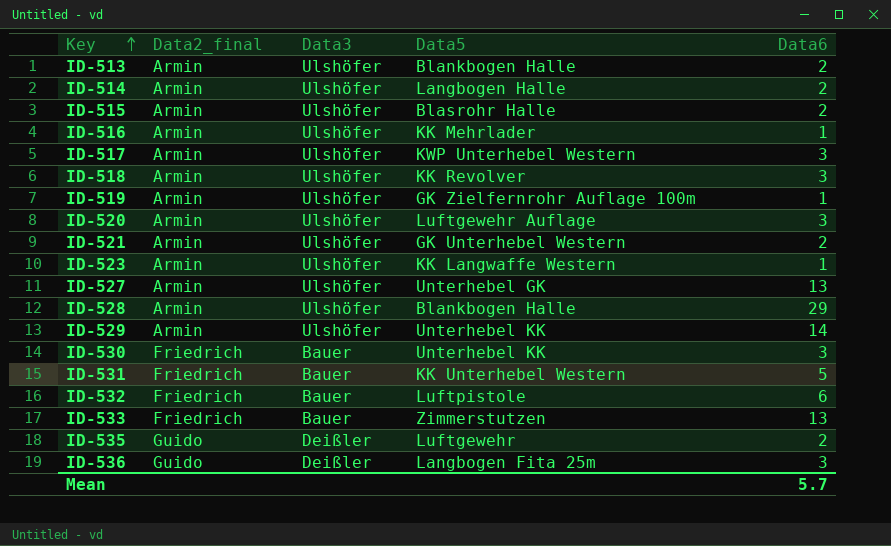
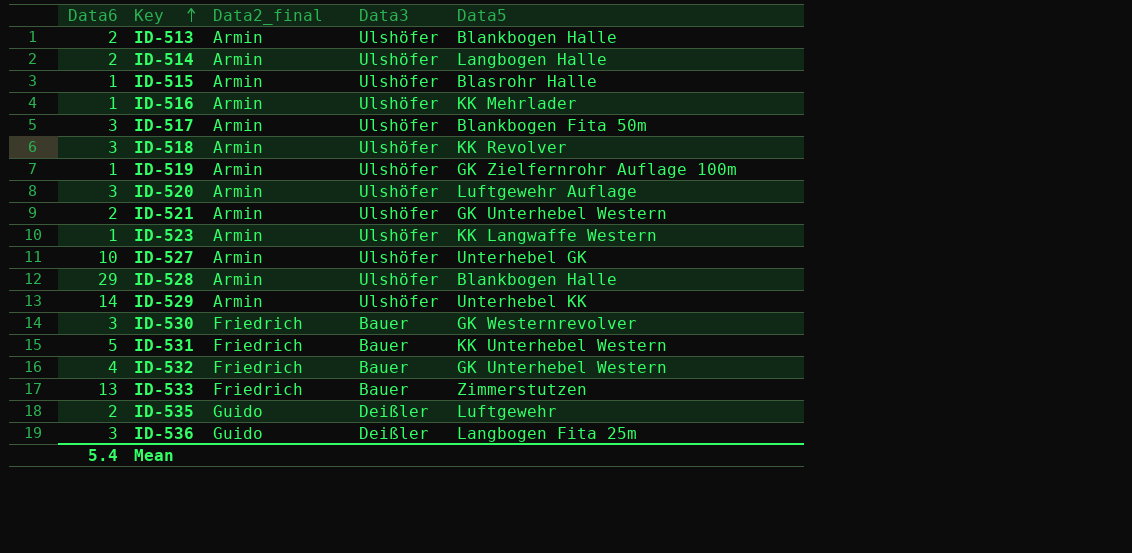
column Data6 | position: 5 -> 1
ID-515 | Data6: 2 -> 1
ID-517 | Data5: KWP Unterhebel Western -> Blankbogen Fita 50m
ID-527 | Data6: 13 -> 10
ID-530 | Data5: Unterhebel KK -> GK Westernrevolver
ID-532 | Data6: 6 -> 4
ID-532 | Data5: Luftpistole -> GK Unterhebel Western
Mean | Data6: 5.7 -> 5.4

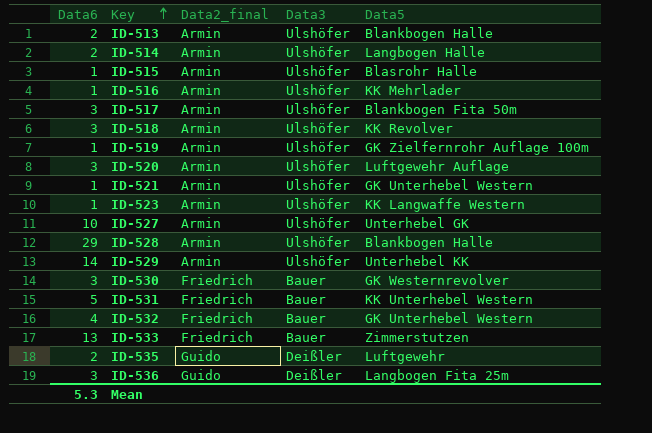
ID-521 | Data6: 2 -> 1
Mean | Data6: 5.4 -> 5.3

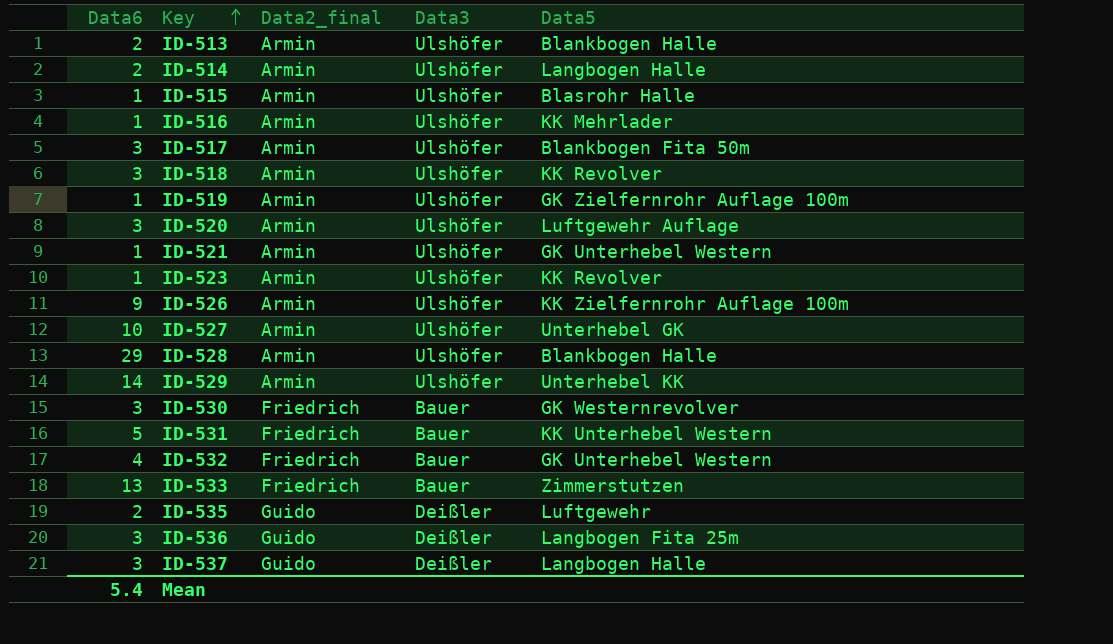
ID-523 | Data5: KK Langwaffe Western -> KK Revolver
row ID-526: none -> 9 | Armin | Ulshöfer | KK Zielfernrohr Auflage 100m
row ID-537: none -> 3 | Guido | Deißler | Langbogen Halle
Mean | Data6: 5.3 -> 5.4

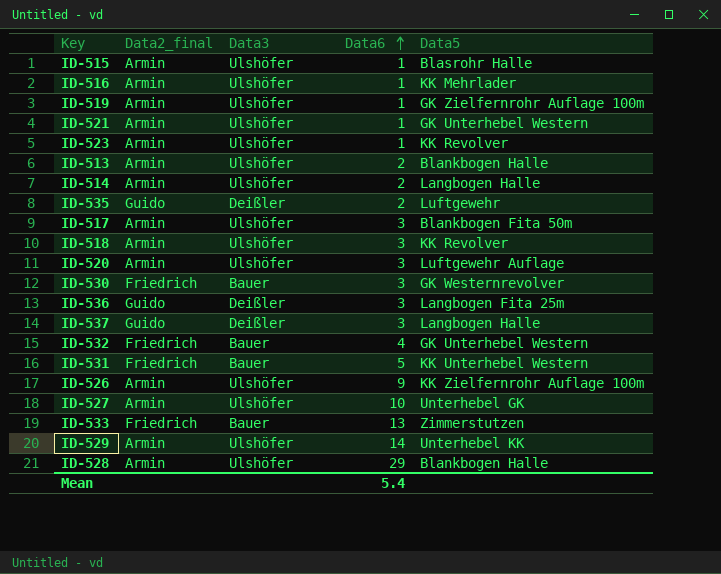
row order: Key ascending -> Data6 ascending
column Data6 | position: 1 -> 4

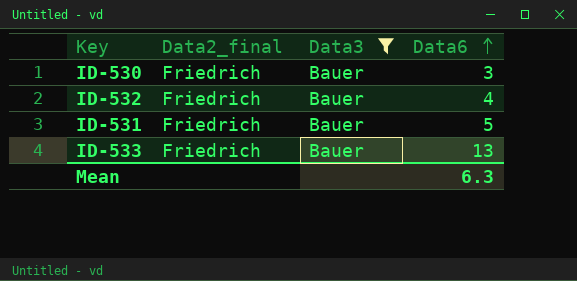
filter: none -> Data3 = Bauer
column Data5 | position: 5 -> none
Mean | Data6: 5.4 -> 6.3

